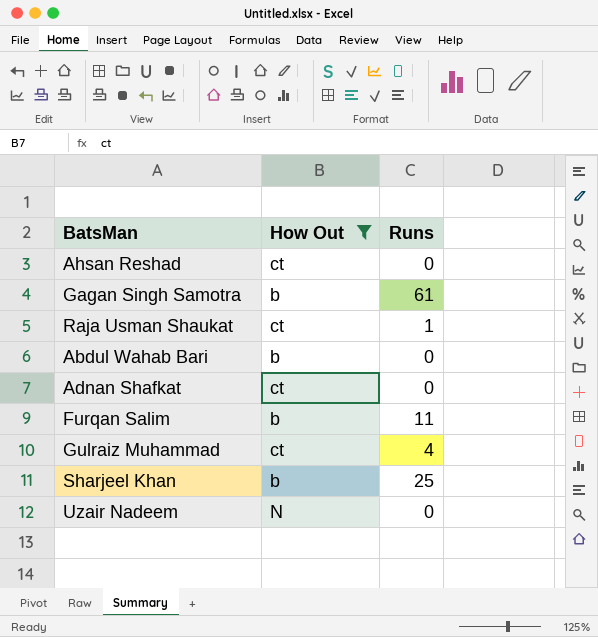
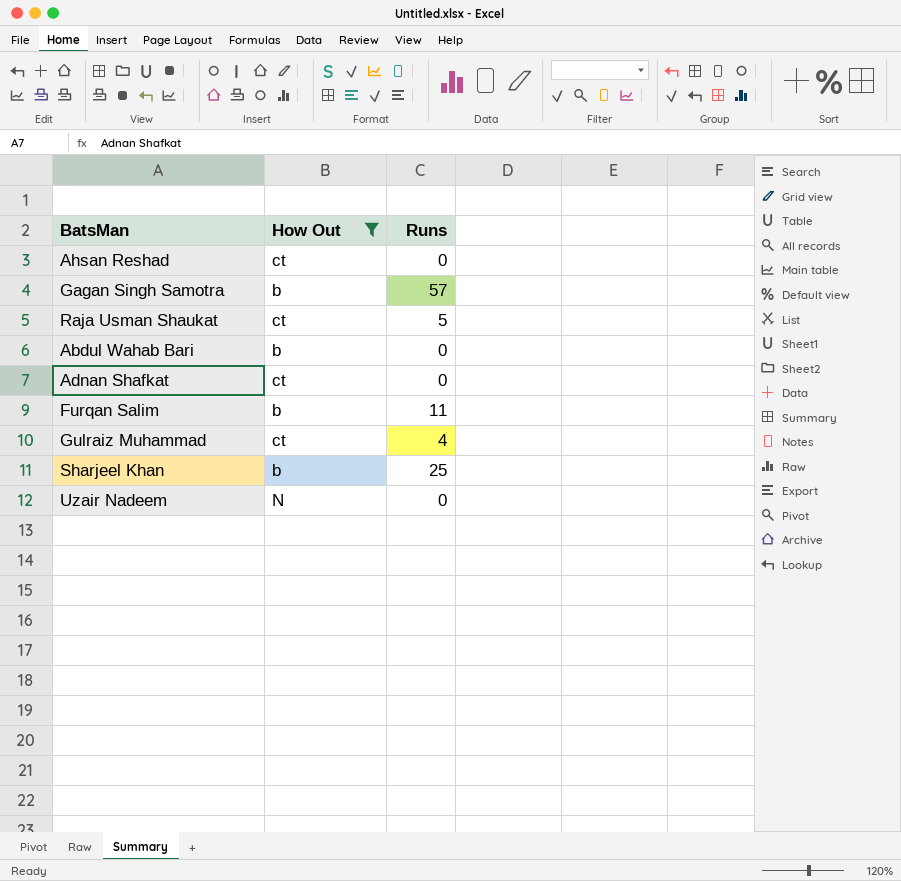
Gagan Singh Samotra | Runs: 61 -> 57
Raja Usman Shaukat | Runs: 1 -> 5

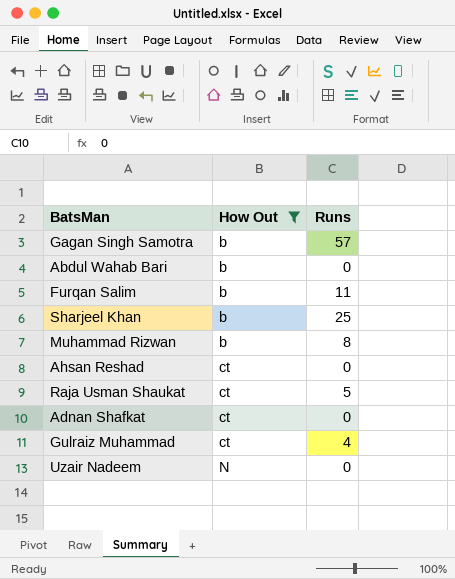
row order: none -> How Out ascending
row Muhammad Rizwan: none -> b | 8

